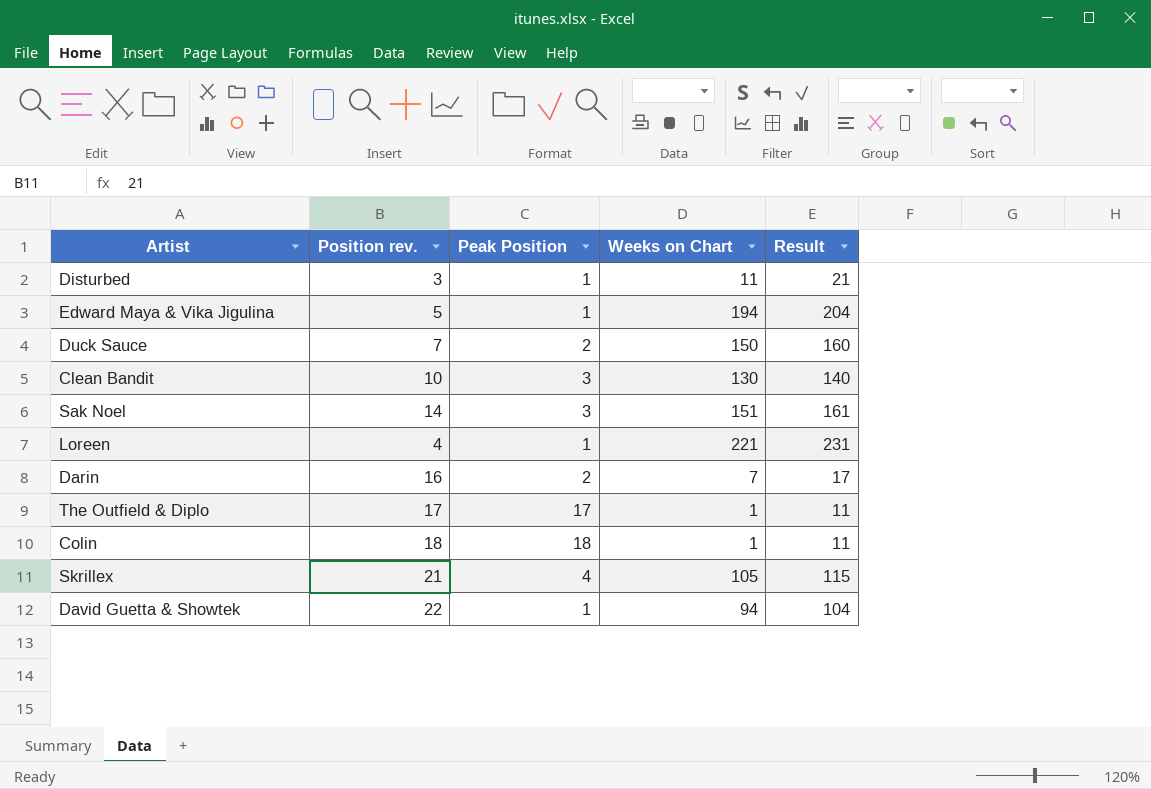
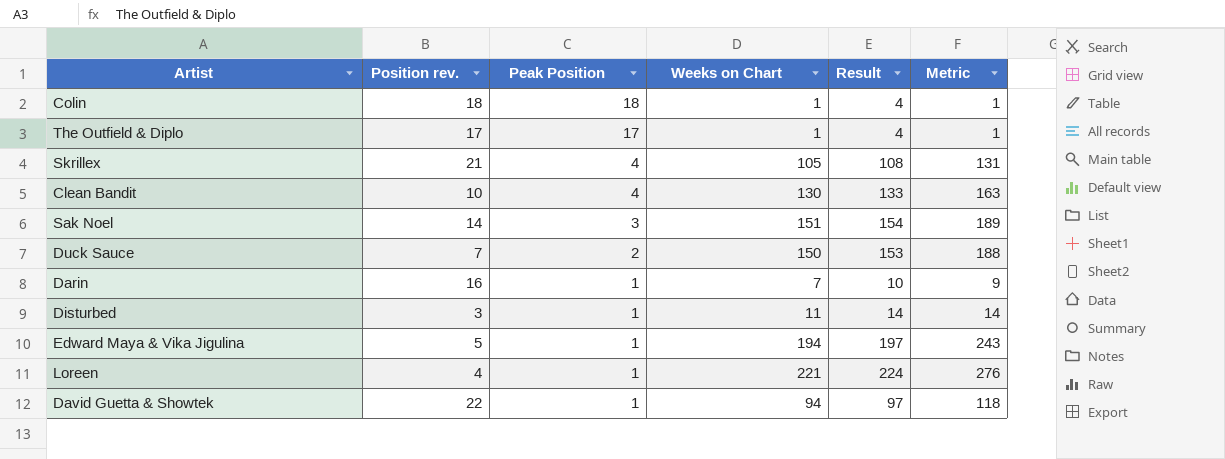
row order: none -> Peak Position descending
column Result | formula: [Weeks on Chart] + 10 -> [Weeks on Chart] + 3
column Metric | formula: none -> [Weeks on Chart] * 1.25
Clean Bandit | Peak Position: 3 -> 4
Darin | Peak Position: 2 -> 1

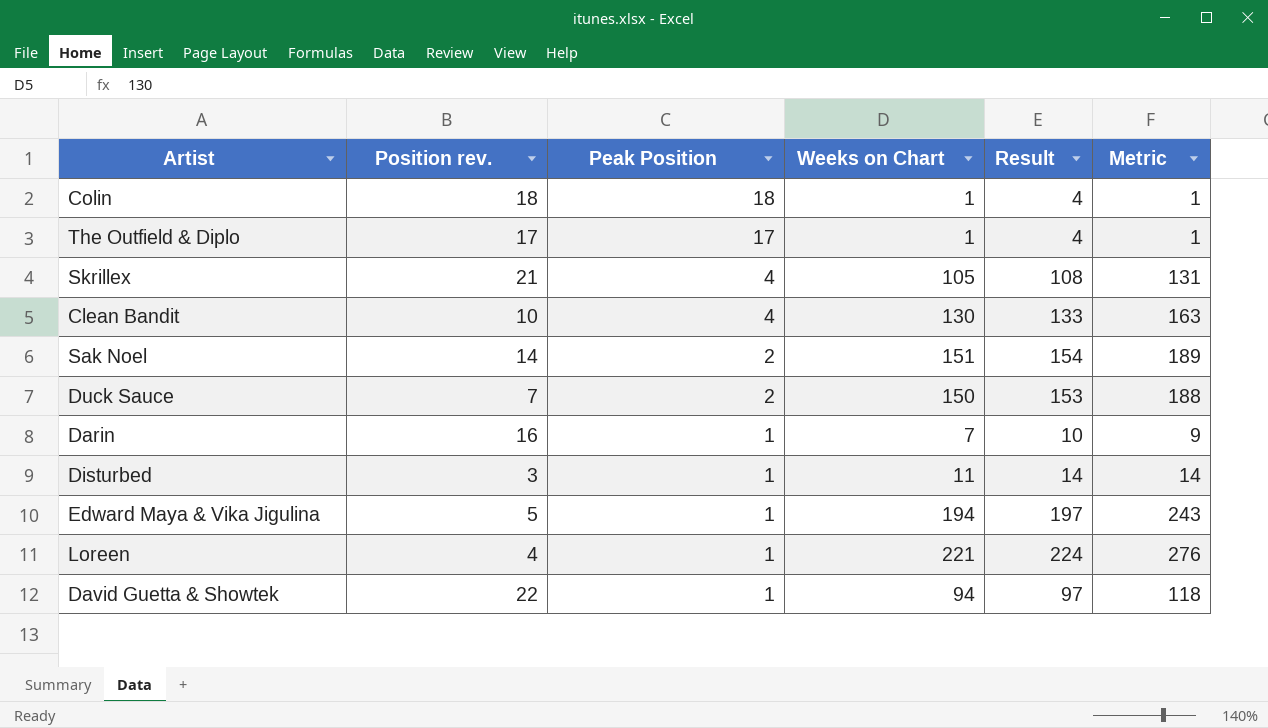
Sak Noel | Peak Position: 3 -> 2

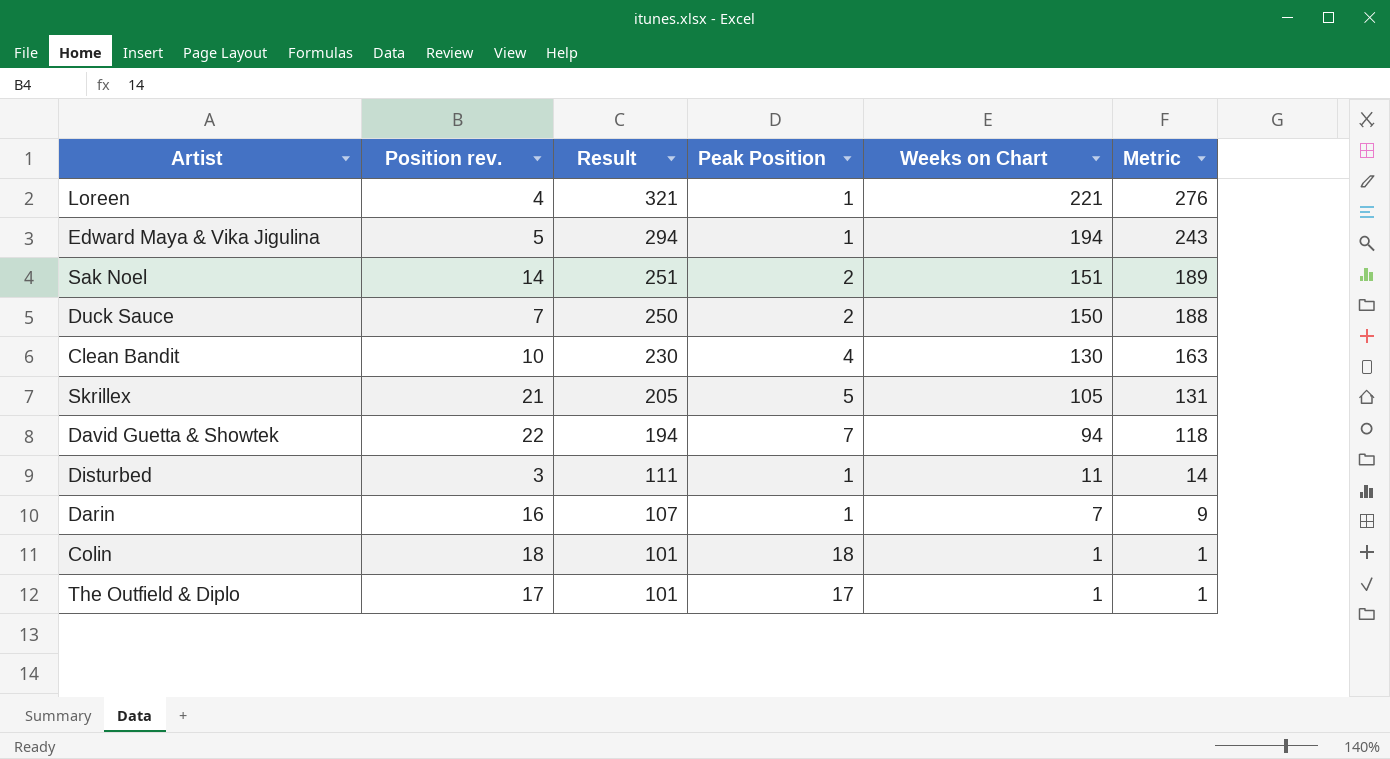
row order: Peak Position descending -> Result descending
column Result | formula: [Weeks on Chart] + 3 -> [Weeks on Chart] + 100
column Result | position: 5 -> 3
Skrillex | Peak Position: 4 -> 5
David Guetta & Showtek | Peak Position: 1 -> 7

